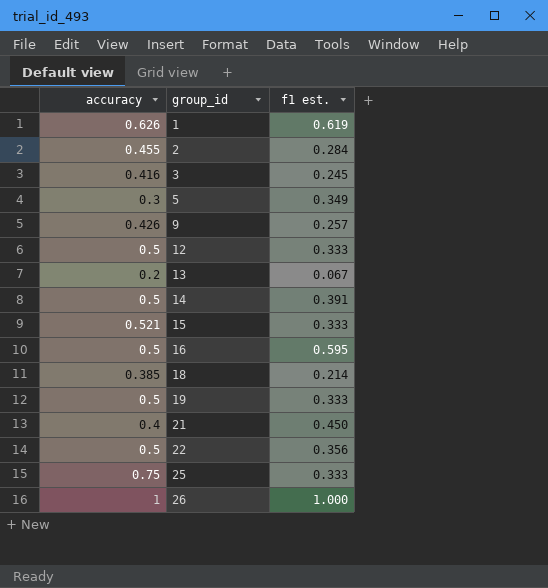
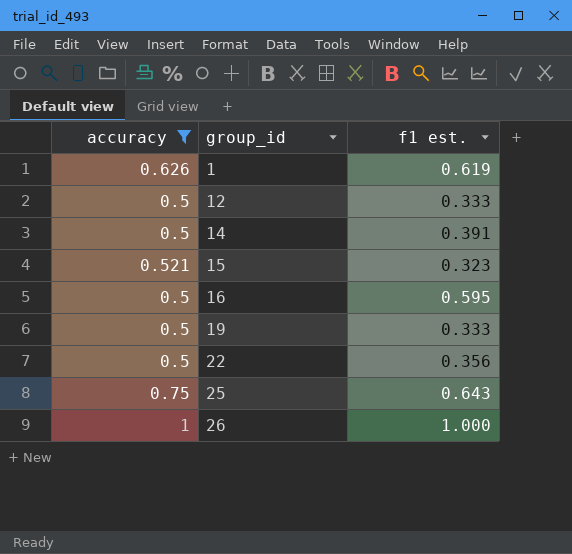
filter: none -> accuracy >= 0.5
15 | f1 est.: 0.333 -> 0.323
25 | f1 est.: 0.333 -> 0.643

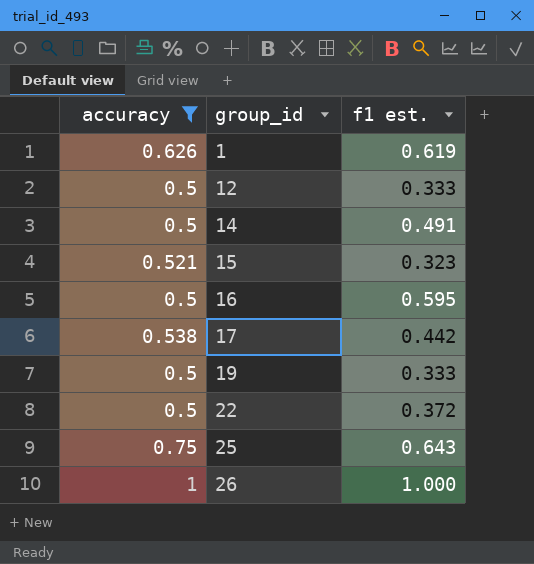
14 | f1 est.: 0.391 -> 0.491
row 17: none -> 0.538 | 0.442
22 | f1 est.: 0.356 -> 0.372

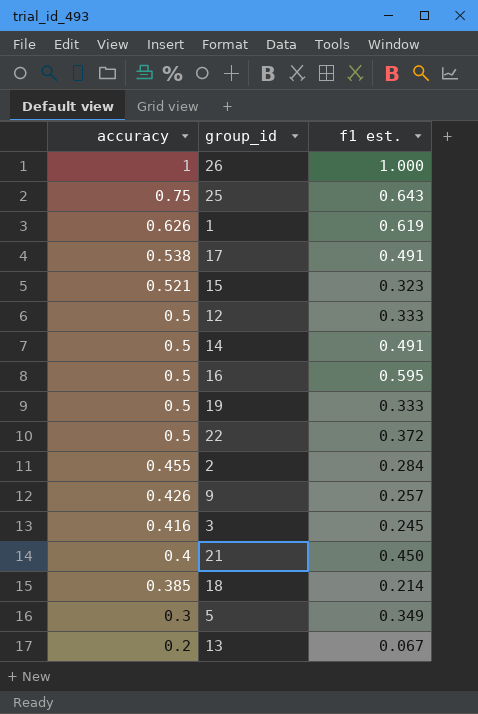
filter: accuracy >= 0.5 -> none
row order: group_id ascending -> accuracy descending
17 | f1 est.: 0.442 -> 0.491

